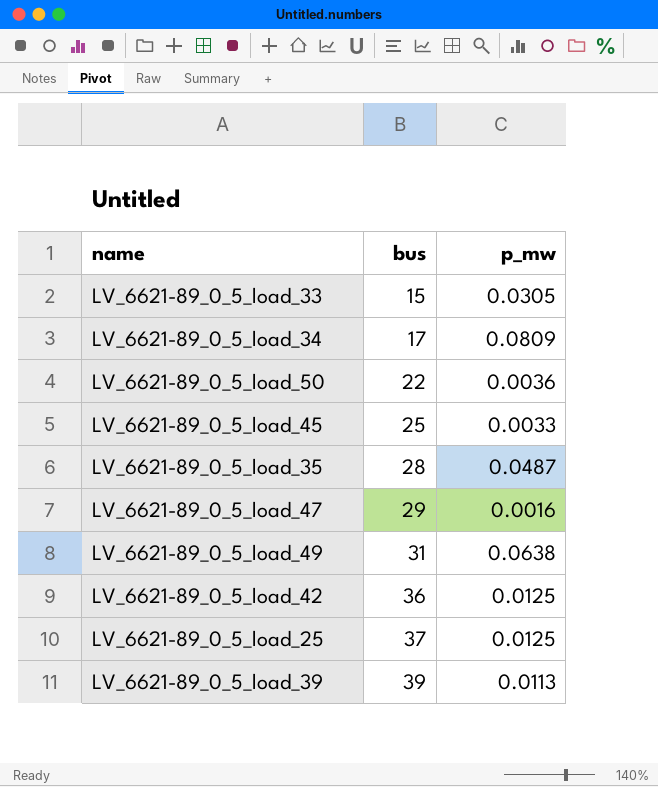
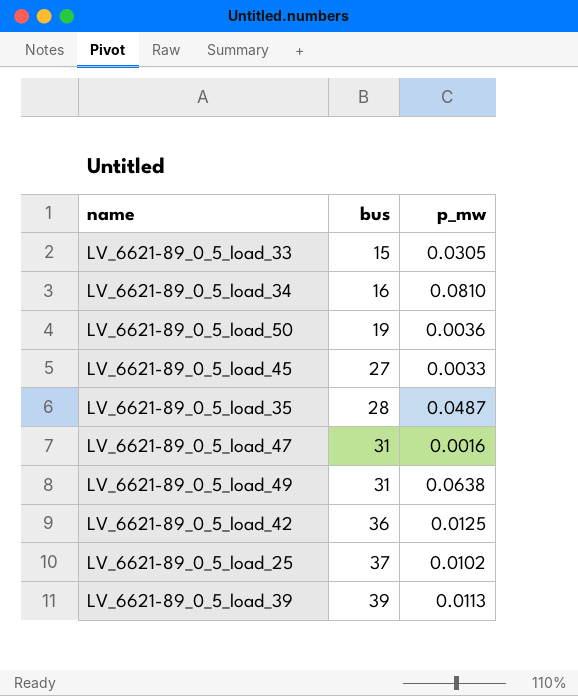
LV_6621-89_0_5_load_34 | bus: 17 -> 16
LV_6621-89_0_5_load_34 | p_mw: 0.0809 -> 0.0810
LV_6621-89_0_5_load_50 | bus: 22 -> 19
LV_6621-89_0_5_load_45 | bus: 25 -> 27
LV_6621-89_0_5_load_47 | bus: 29 -> 31
LV_6621-89_0_5_load_25 | p_mw: 0.0125 -> 0.0102

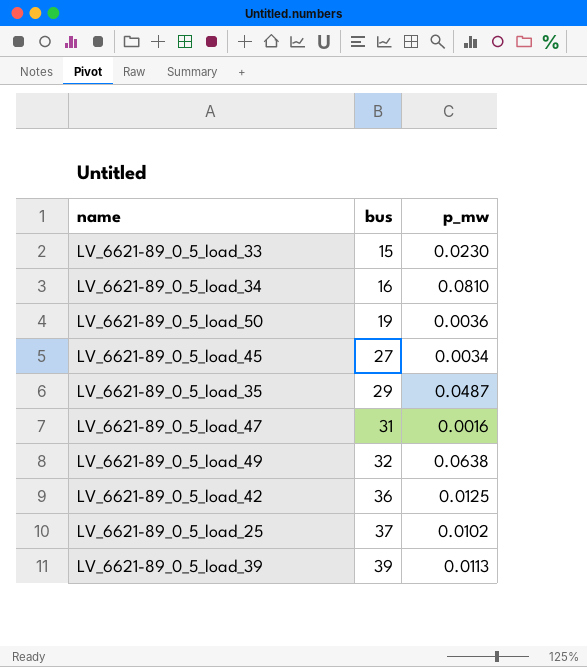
LV_6621-89_0_5_load_33 | p_mw: 0.0305 -> 0.0230
LV_6621-89_0_5_load_45 | p_mw: 0.0033 -> 0.0034
LV_6621-89_0_5_load_35 | bus: 28 -> 29
LV_6621-89_0_5_load_49 | bus: 31 -> 32

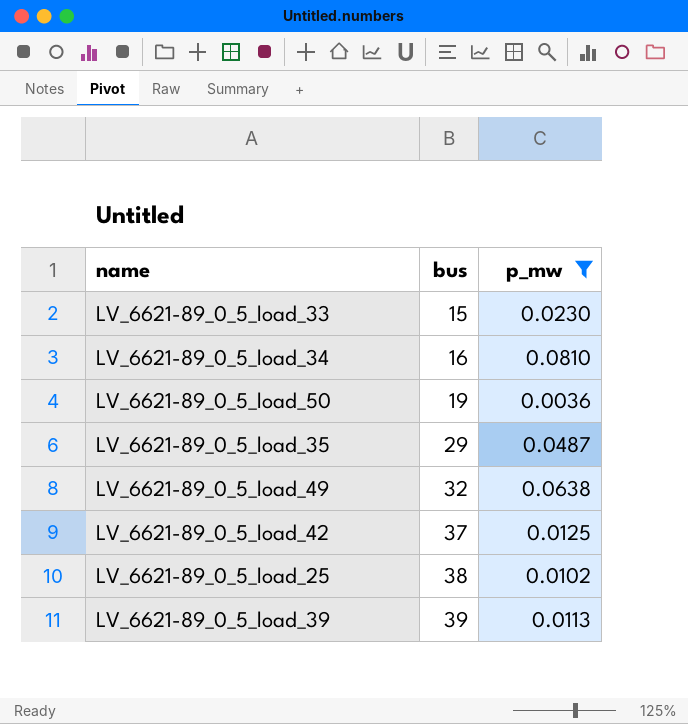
filter: none -> p_mw >= 0.0036
LV_6621-89_0_5_load_42 | bus: 36 -> 37
LV_6621-89_0_5_load_25 | bus: 37 -> 38

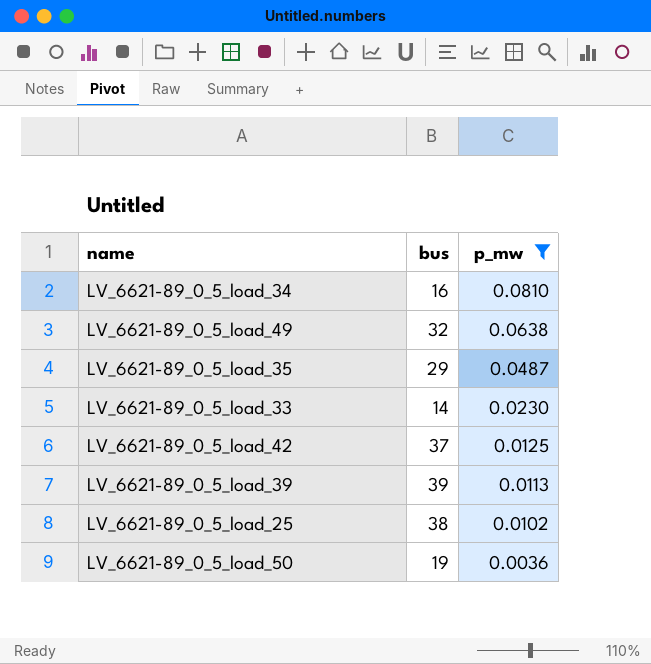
row order: bus ascending -> p_mw descending
LV_6621-89_0_5_load_33 | bus: 15 -> 14

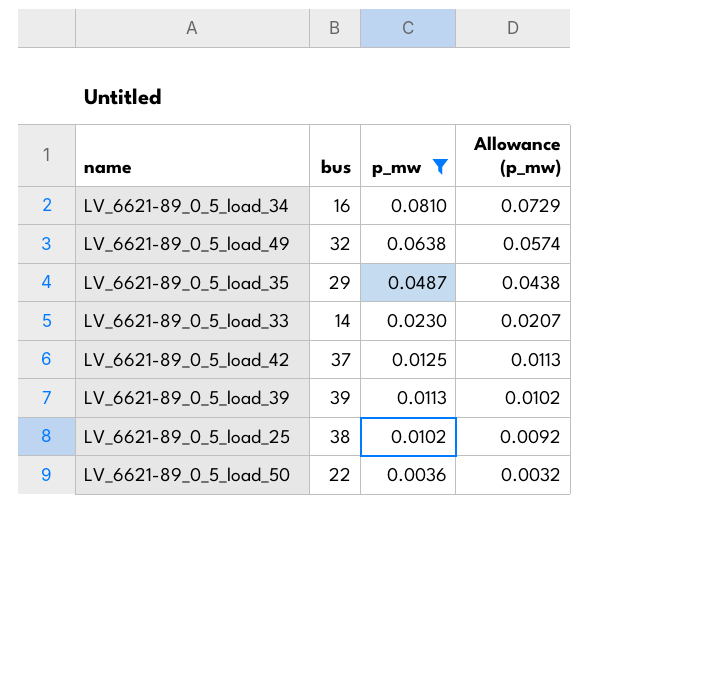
column Allowance (p_mw) | formula: none -> [p_mw] * 0.9
LV_6621-89_0_5_load_50 | bus: 19 -> 22

